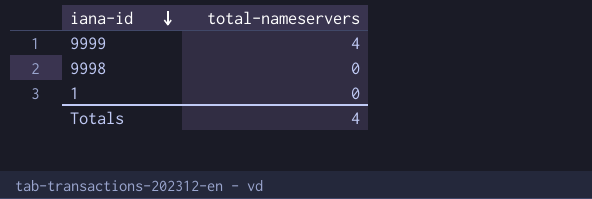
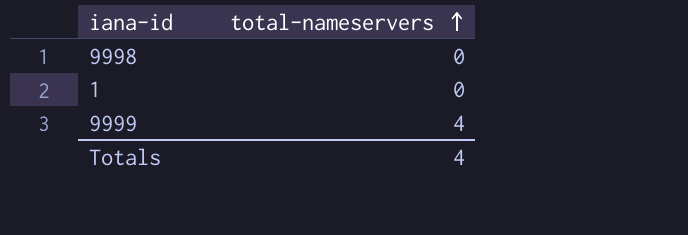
row order: iana-id descending -> total-nameservers ascending

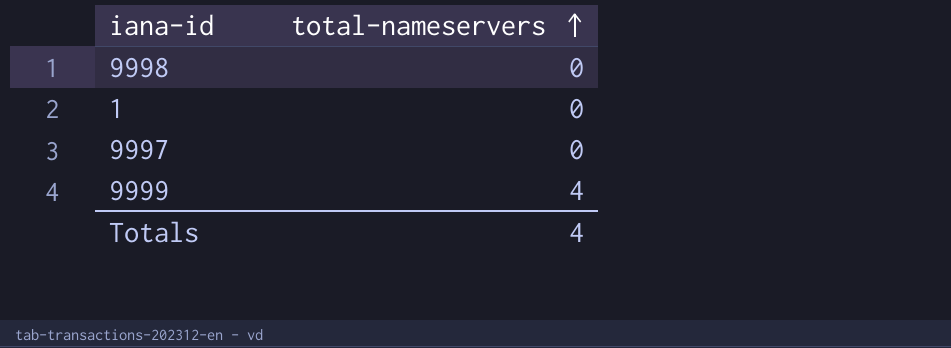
row 9997: none -> 0

